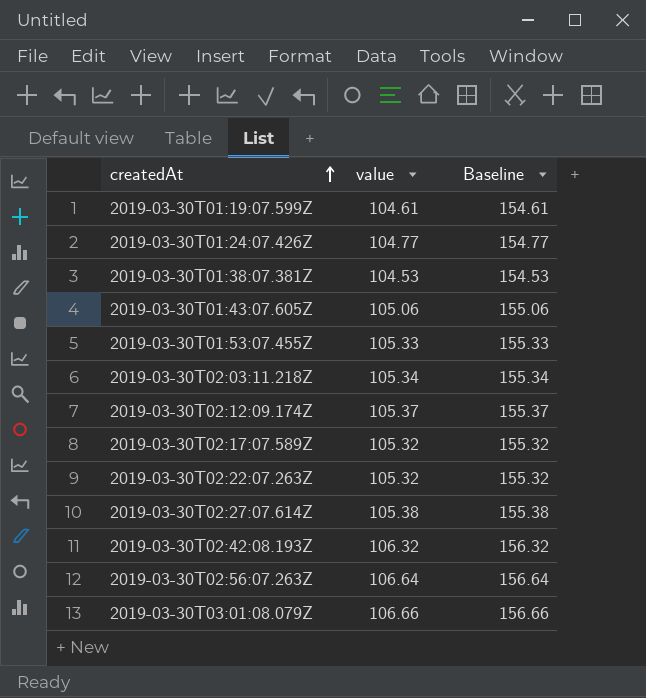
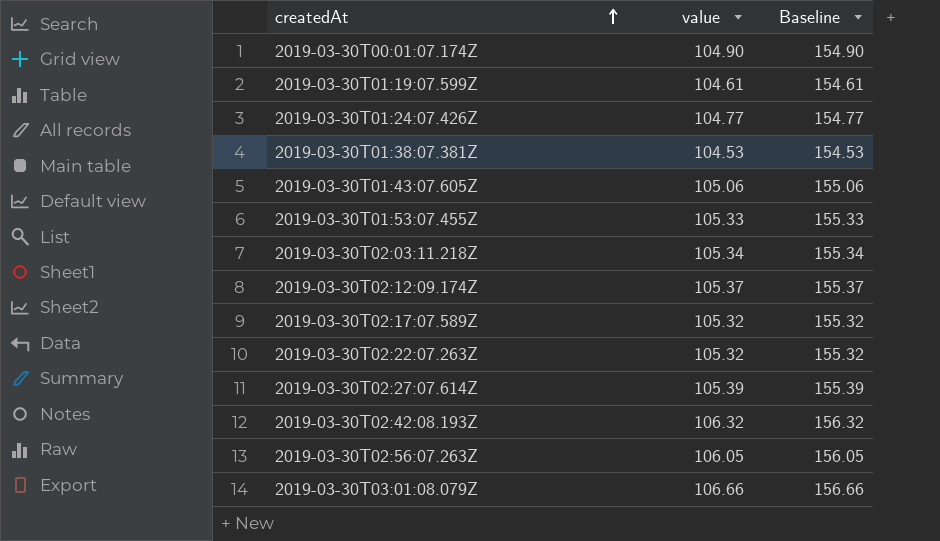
row 2019-03-30T00:01:07.174Z: none -> 104.90 | 154.90
2019-03-30T02:27:07.614Z | value: 105.38 -> 105.39
2019-03-30T02:27:07.614Z | Baseline: 155.38 -> 155.39
2019-03-30T02:56:07.263Z | value: 106.64 -> 106.05
2019-03-30T02:56:07.263Z | Baseline: 156.64 -> 156.05

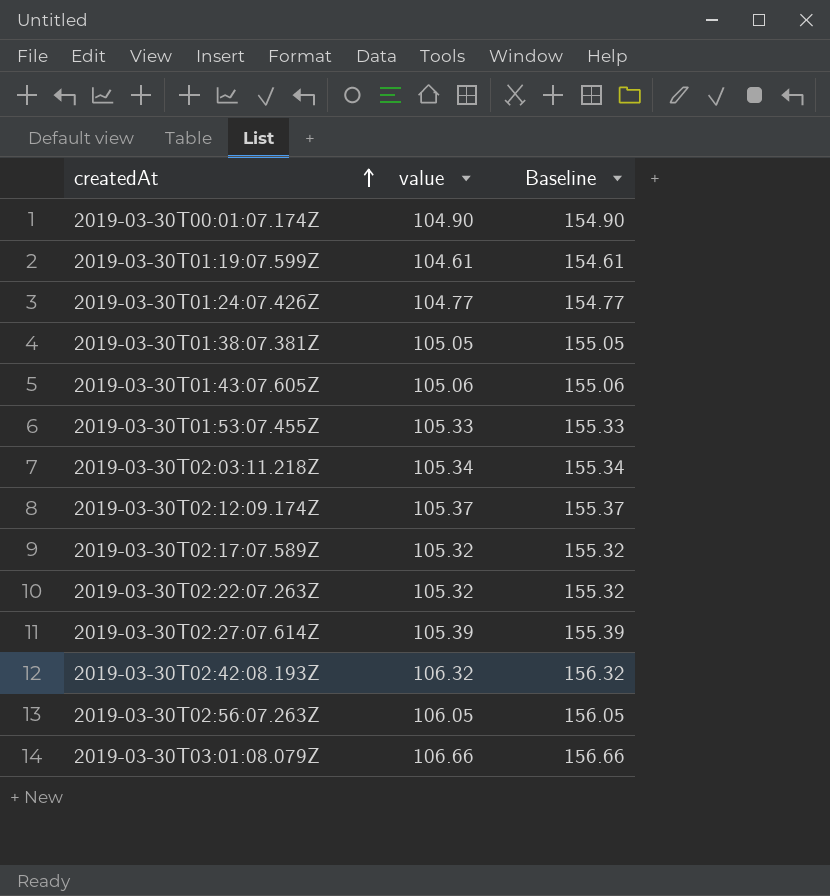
2019-03-30T01:38:07.381Z | value: 104.53 -> 105.05
2019-03-30T01:38:07.381Z | Baseline: 154.53 -> 155.05

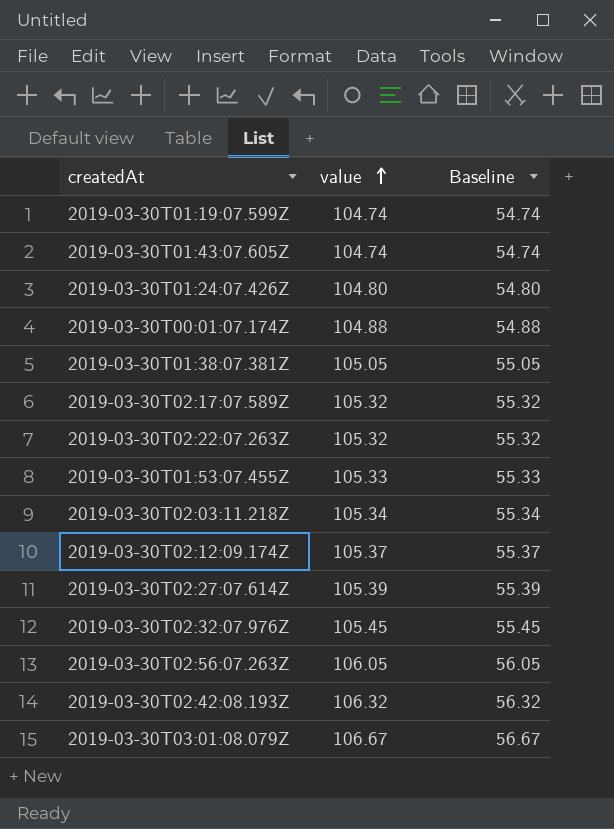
row order: createdAt ascending -> value ascending
column Baseline | formula: [value] + 50 -> [value] - 50
2019-03-30T01:19:07.599Z | value: 104.61 -> 104.74
2019-03-30T01:43:07.605Z | value: 105.06 -> 104.74
2019-03-30T01:24:07.426Z | value: 104.77 -> 104.80
2019-03-30T00:01:07.174Z | value: 104.90 -> 104.88
row 2019-03-30T02:32:07.976Z: none -> 105.45 | 55.45
2019-03-30T03:01:08.079Z | value: 106.66 -> 106.67

